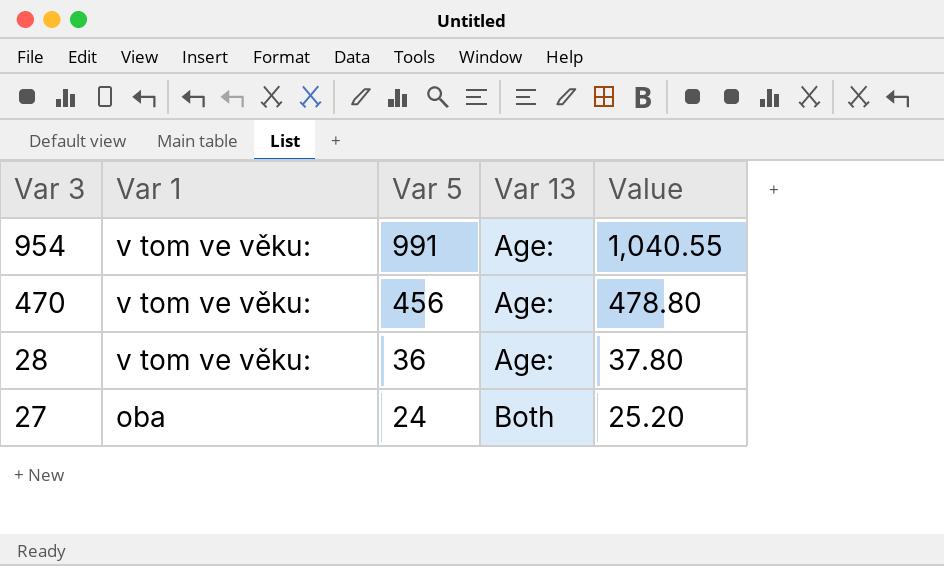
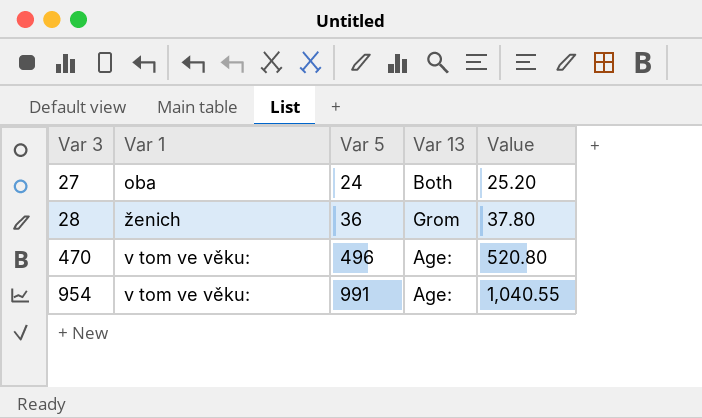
row order: Var 3 descending -> Var 3 ascending
28 | Var 1: v tom ve věku: -> ženich
28 | Var 13: Age: -> Grom
470 | Var 5: 456 -> 496
470 | Value: 478.80 -> 520.80

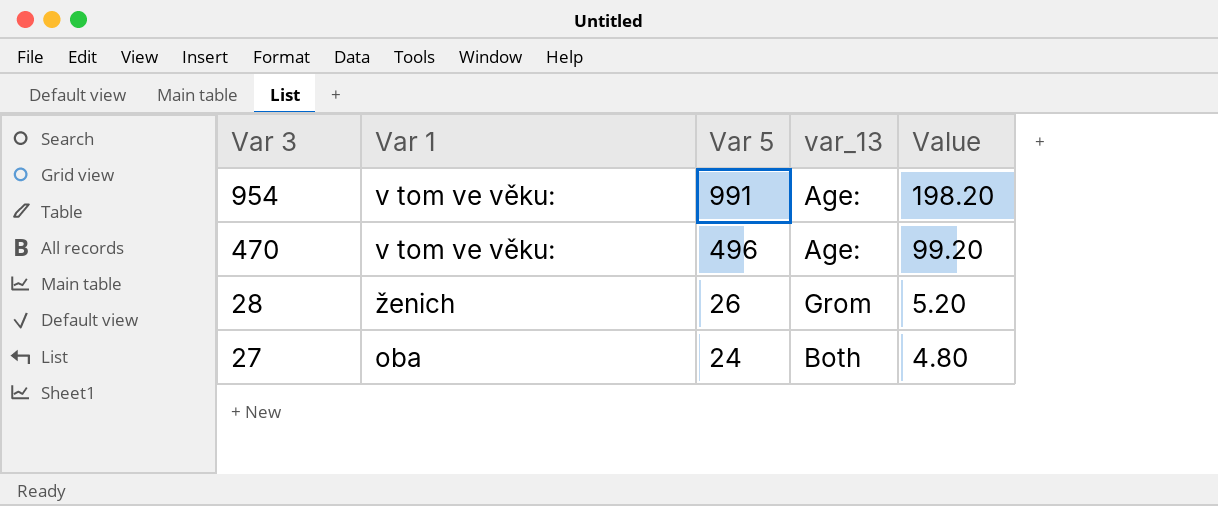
row order: Var 3 ascending -> Var 3 descending
column name: Var 13 -> var_13
column Value | formula: [Var 5] * 1.05 -> [Var 5] * 0.2
28 | Var 5: 36 -> 26

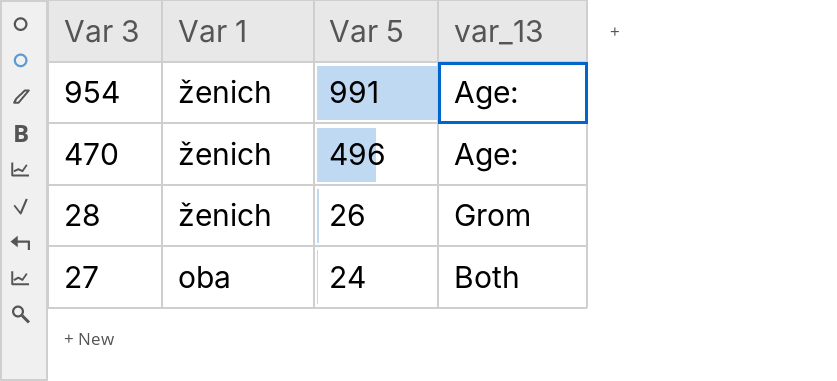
column Value | formula: [Var 5] * 0.2 -> none
954 | Var 1: v tom ve věku: -> ženich
470 | Var 1: v tom ve věku: -> ženich

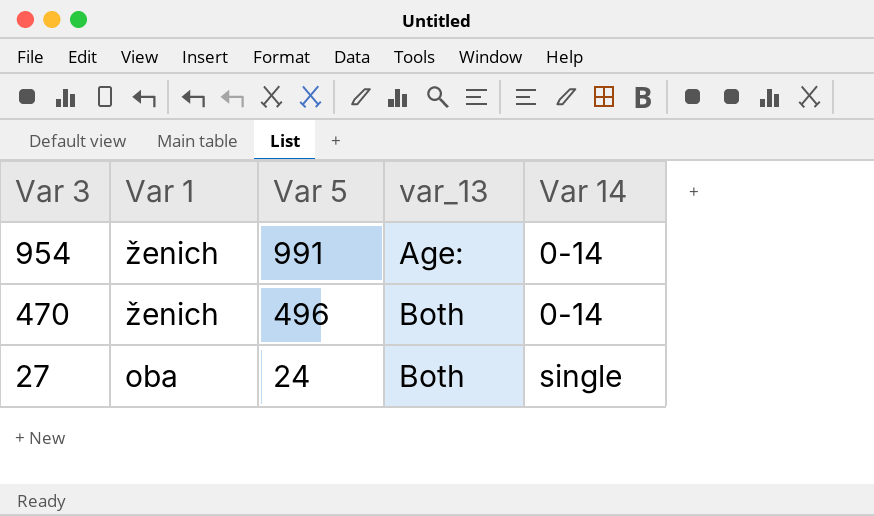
column Var 14 | position: none -> 5
row 28: ženich | 26 | Grom -> none
470 | var_13: Age: -> Both

